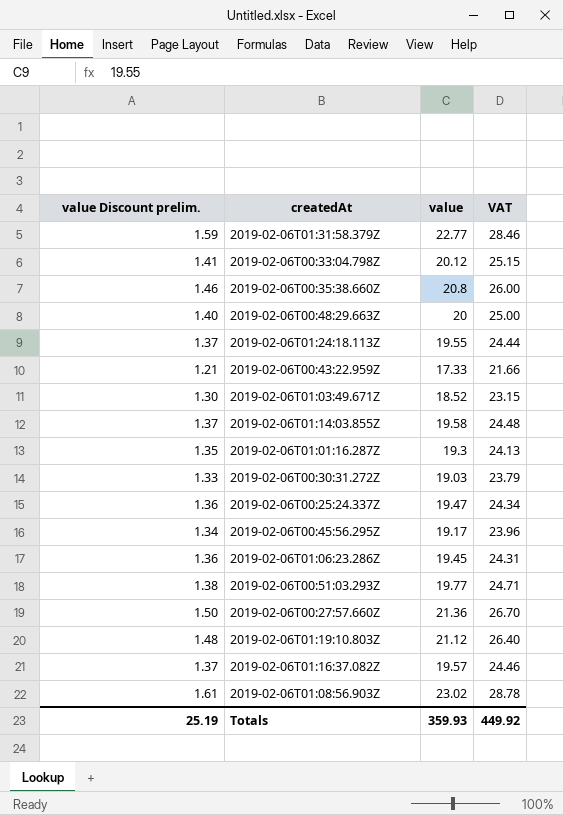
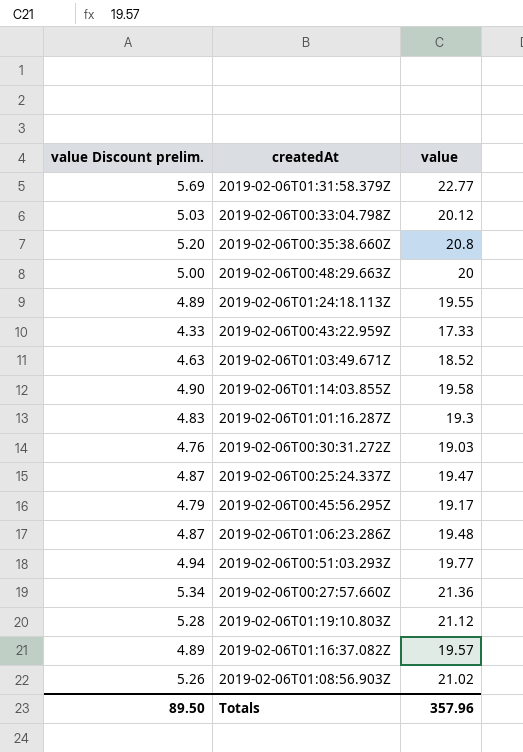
column VAT | formula: [value] * 1.25 -> none
column value Discount prelim. | formula: [value] * 0.07 -> [value] * 0.25
2019-02-06T01:06:23.286Z | value: 19.45 -> 19.48
2019-02-06T01:08:56.903Z | value: 23.02 -> 21.02
Totals | value Discount prelim.: 25.19 -> 89.50
Totals | value: 359.93 -> 357.96

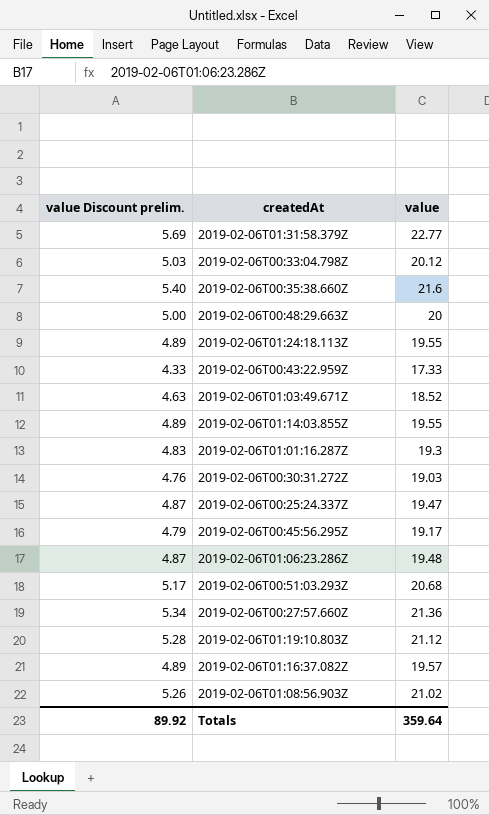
2019-02-06T00:35:38.660Z | value Discount prelim.: 5.20 -> 5.40
2019-02-06T00:35:38.660Z | value: 20.8 -> 21.6
2019-02-06T01:14:03.855Z | value Discount prelim.: 4.90 -> 4.89
2019-02-06T01:14:03.855Z | value: 19.58 -> 19.55
2019-02-06T00:51:03.293Z | value Discount prelim.: 4.94 -> 5.17
2019-02-06T00:51:03.293Z | value: 19.77 -> 20.68
Totals | value Discount prelim.: 89.50 -> 89.92
Totals | value: 357.96 -> 359.64

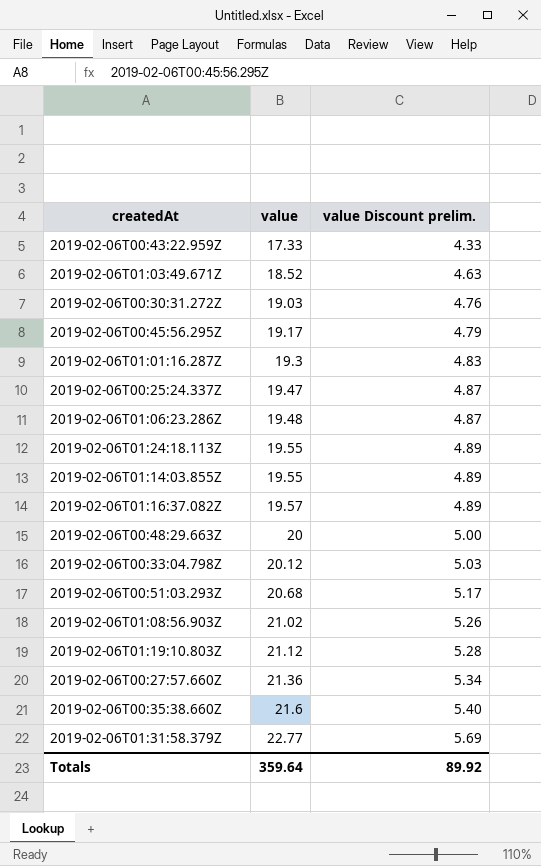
row order: none -> value ascending
column value Discount prelim. | position: 1 -> 3

